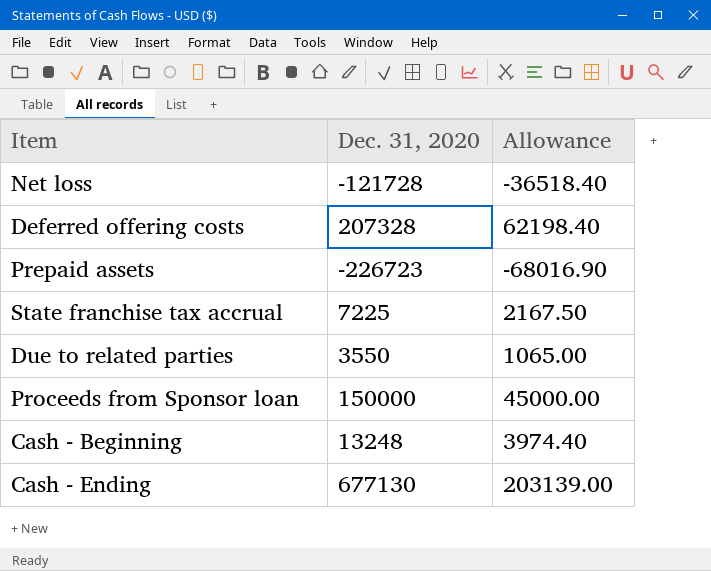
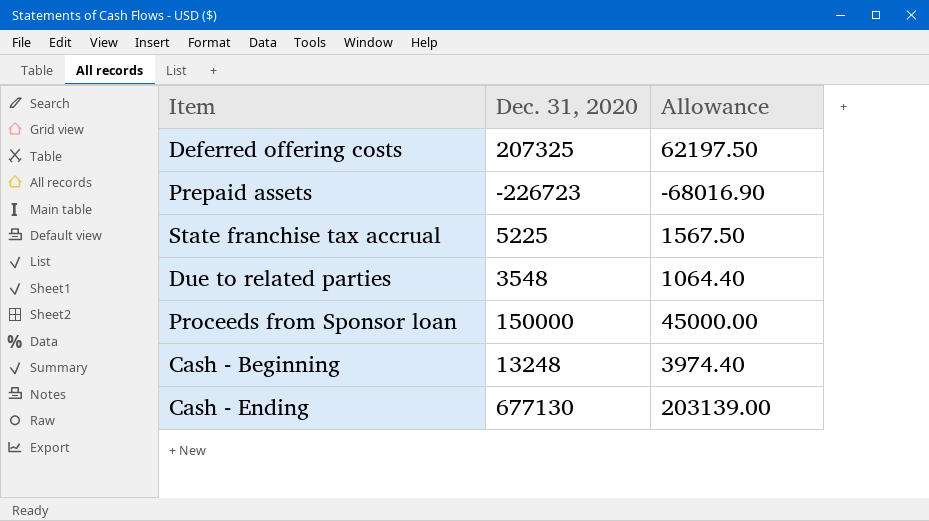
row Net loss: -121728 | -36518.40 -> none
Deferred offering costs | Dec. 31, 2020: 207328 -> 207325
Deferred offering costs | Allowance: 62198.40 -> 62197.50
State franchise tax accrual | Dec. 31, 2020: 7225 -> 5225
State franchise tax accrual | Allowance: 2167.50 -> 1567.50
Due to related parties | Dec. 31, 2020: 3550 -> 3548
Due to related parties | Allowance: 1065.00 -> 1064.40

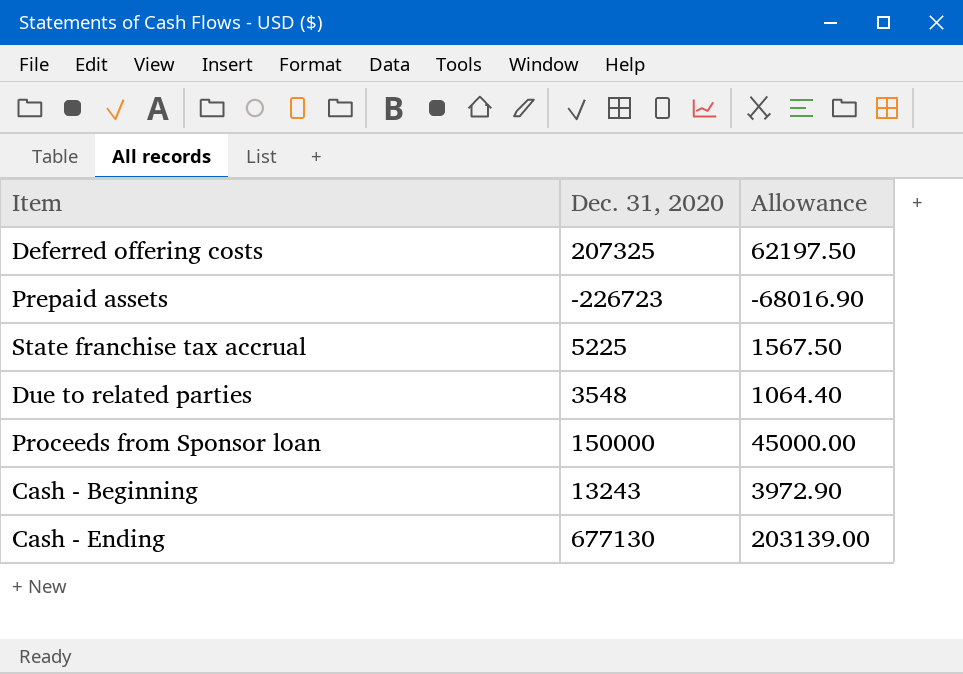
Cash - Beginning | Dec. 31, 2020: 13248 -> 13243
Cash - Beginning | Allowance: 3974.40 -> 3972.90

